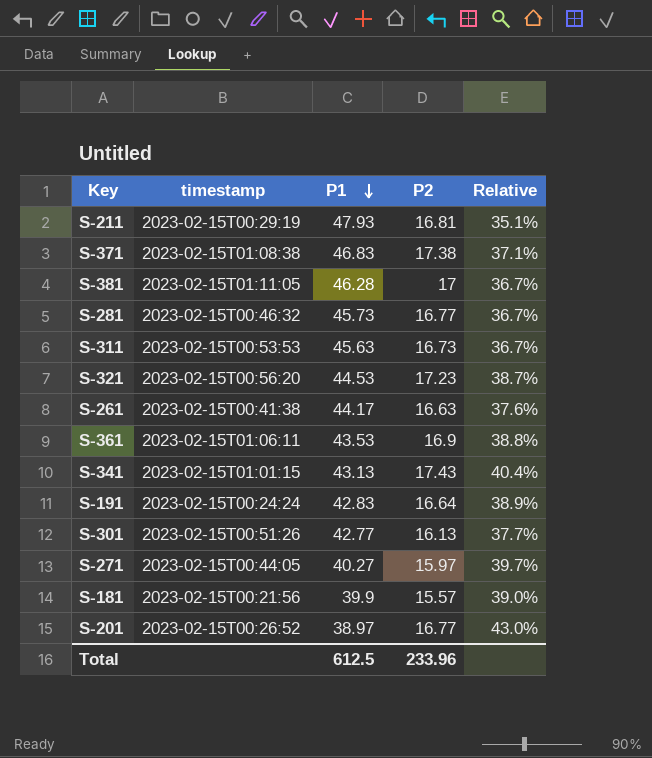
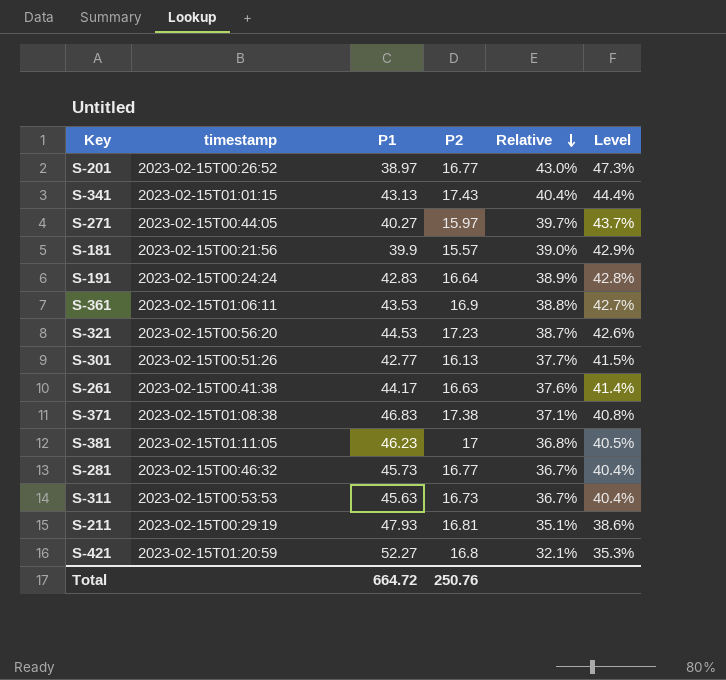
row order: P1 descending -> Relative descending
column Level | formula: none -> [Relative] * 1.1
S-381 | P1: 46.28 -> 46.23
S-381 | Relative: 36.7% -> 36.8%
row S-421: none -> 2023-02-15T01:20:59 | 52.27 | 16.8 | 32.1% | 35.3%
Total | P1: 612.5 -> 664.72
Total | P2: 233.96 -> 250.76

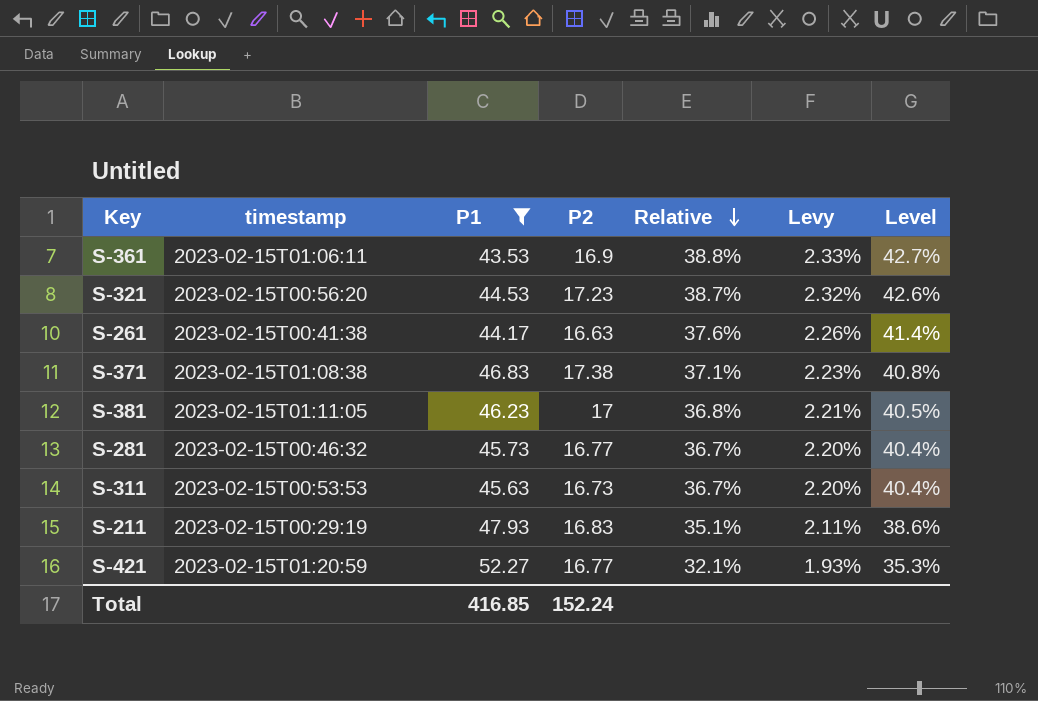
filter: none -> P1 >= 43.53
column Levy | formula: none -> [Relative] * 0.06
S-211 | P2: 16.81 -> 16.83
S-421 | P2: 16.8 -> 16.77
Total | P1: 664.72 -> 416.85
Total | P2: 250.76 -> 152.24

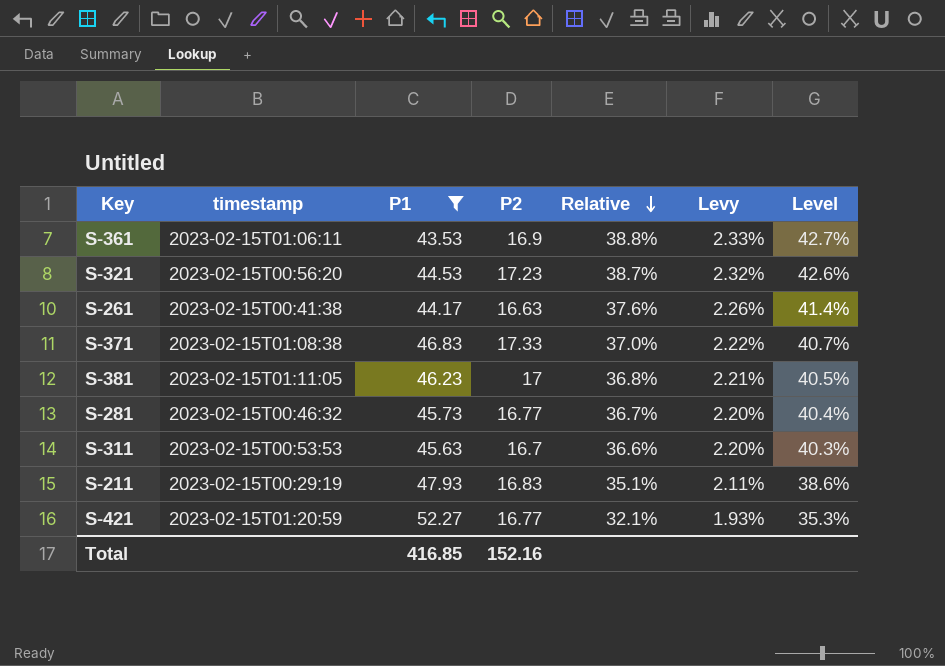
S-371 | P2: 17.38 -> 17.33
S-371 | Relative: 37.1% -> 37.0%
S-371 | Levy: 2.23% -> 2.22%
S-371 | Level: 40.8% -> 40.7%
S-311 | P2: 16.73 -> 16.7
S-311 | Relative: 36.7% -> 36.6%
S-311 | Level: 40.4% -> 40.3%
Total | P2: 152.24 -> 152.16

